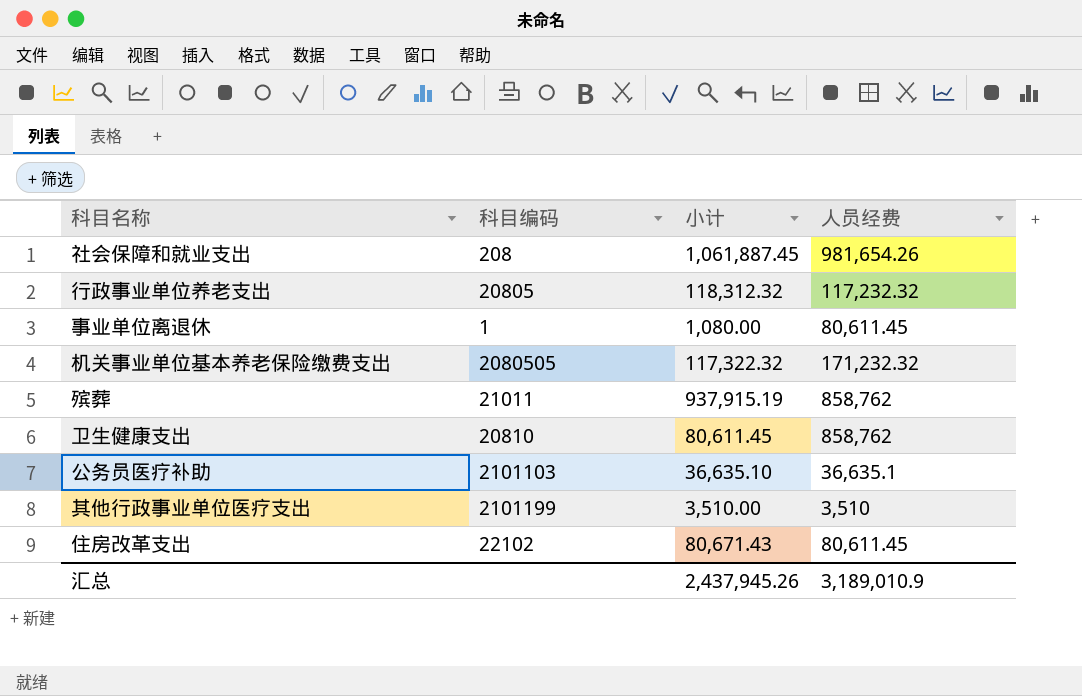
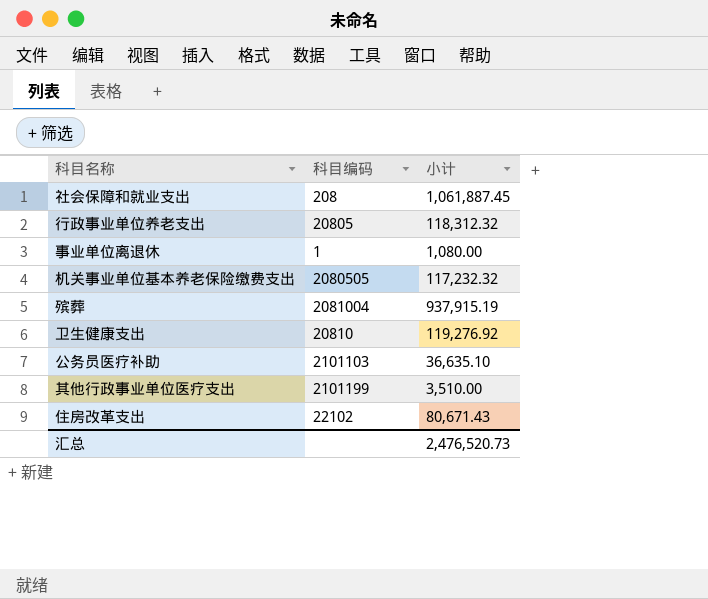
column 人员经费 | position: 4 -> none
机关事业单位基本养老保险缴费支出 | 小计: 117,322.32 -> 117,232.32
殡葬 | 科目编码: 21011 -> 2081004
卫生健康支出 | 小计: 80,611.45 -> 119,276.92
汇总 | 小计: 2,437,945.26 -> 2,476,520.73

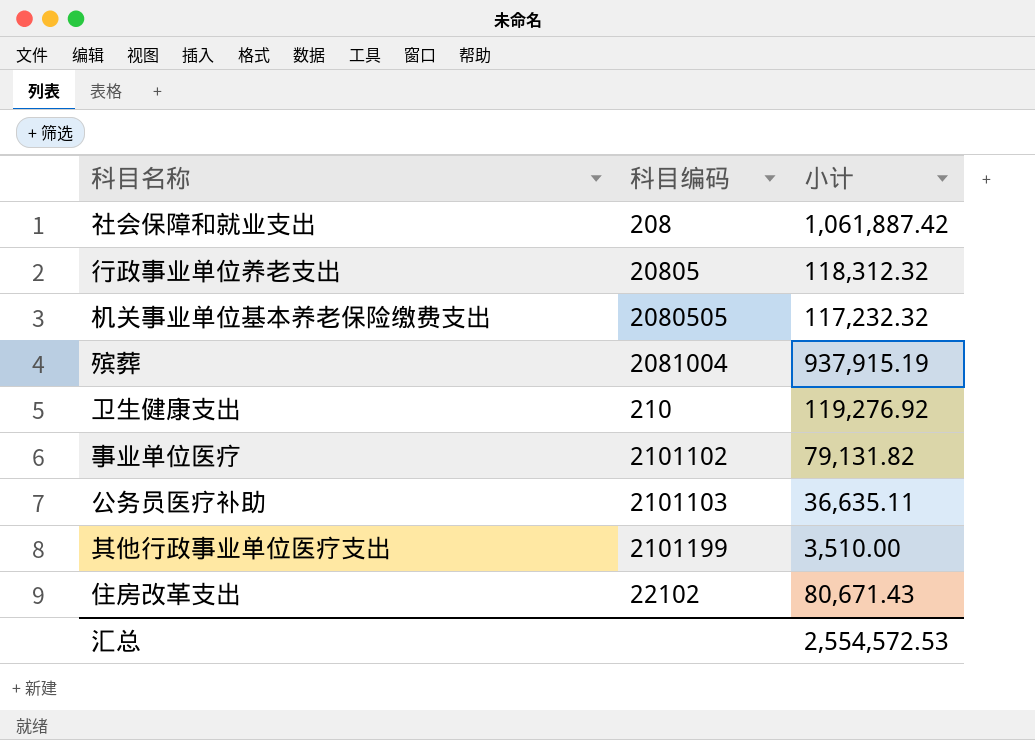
row 事业单位离退休: 1 | 1,080.00 -> none
社会保障和就业支出 | 小计: 1,061,887.45 -> 1,061,887.42
卫生健康支出 | 科目编码: 20810 -> 210
row 事业单位医疗: none -> 2101102 | 79,131.82
公务员医疗补助 | 小计: 36,635.10 -> 36,635.11
汇总 | 小计: 2,476,520.73 -> 2,554,572.53

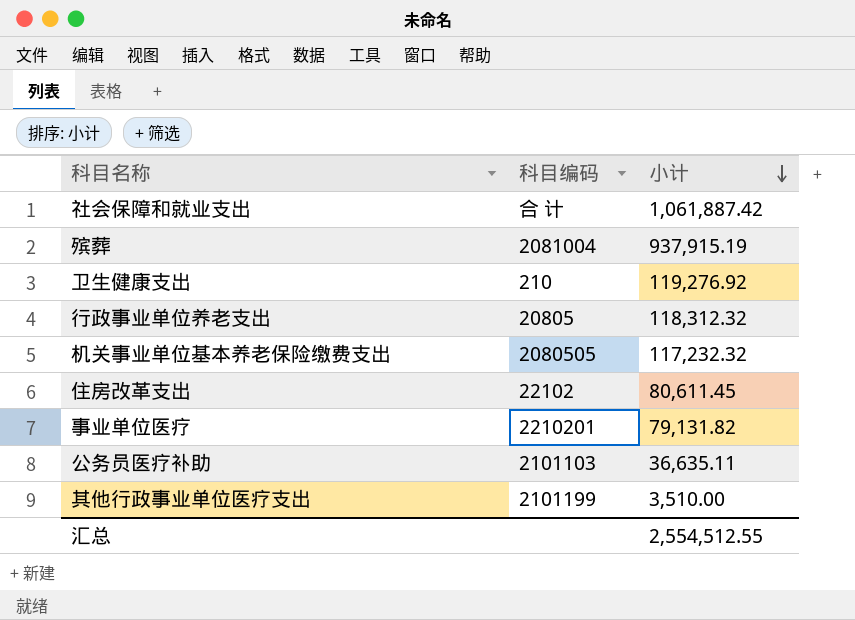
row order: none -> 小计 descending
社会保障和就业支出 | 科目编码: 208 -> 合 计
住房改革支出 | 小计: 80,671.43 -> 80,611.45
事业单位医疗 | 科目编码: 2101102 -> 2210201
汇总 | 小计: 2,554,572.53 -> 2,554,512.55

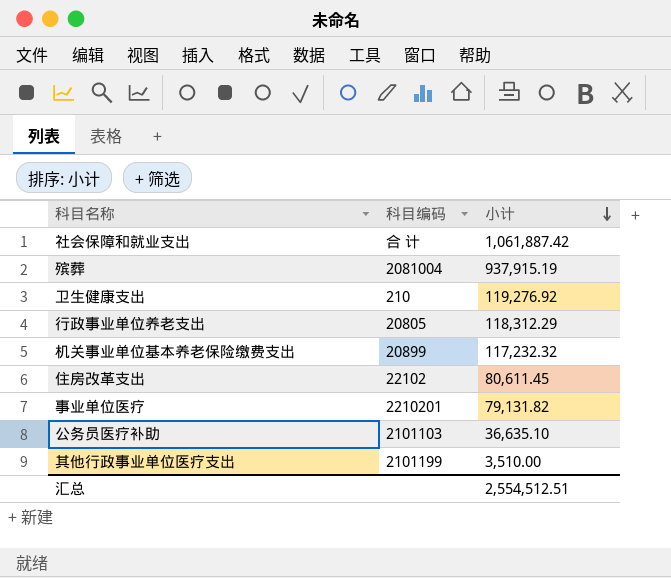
行政事业单位养老支出 | 小计: 118,312.32 -> 118,312.29
机关事业单位基本养老保险缴费支出 | 科目编码: 2080505 -> 20899
公务员医疗补助 | 小计: 36,635.11 -> 36,635.10
汇总 | 小计: 2,554,512.55 -> 2,554,512.51

